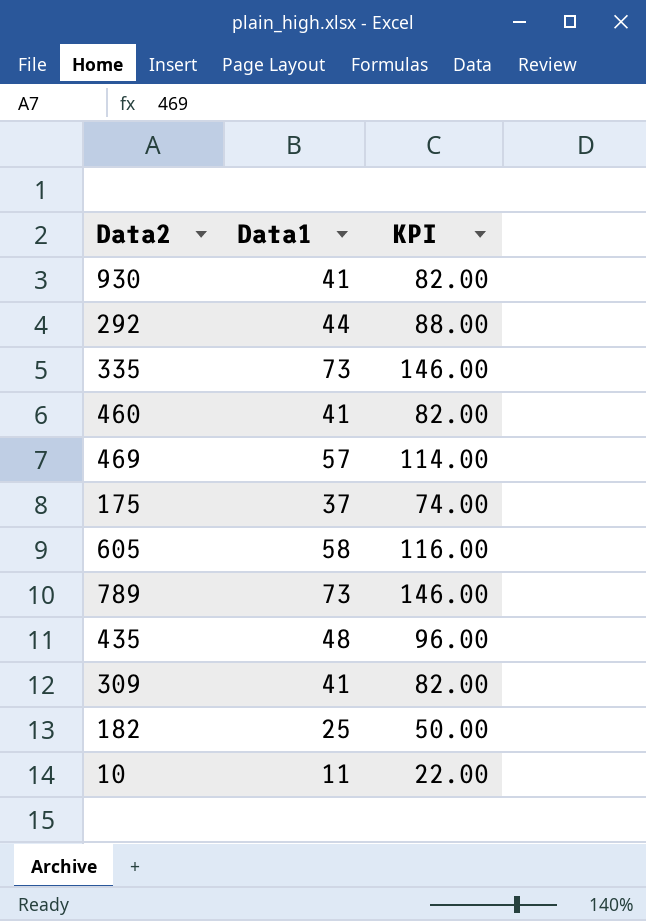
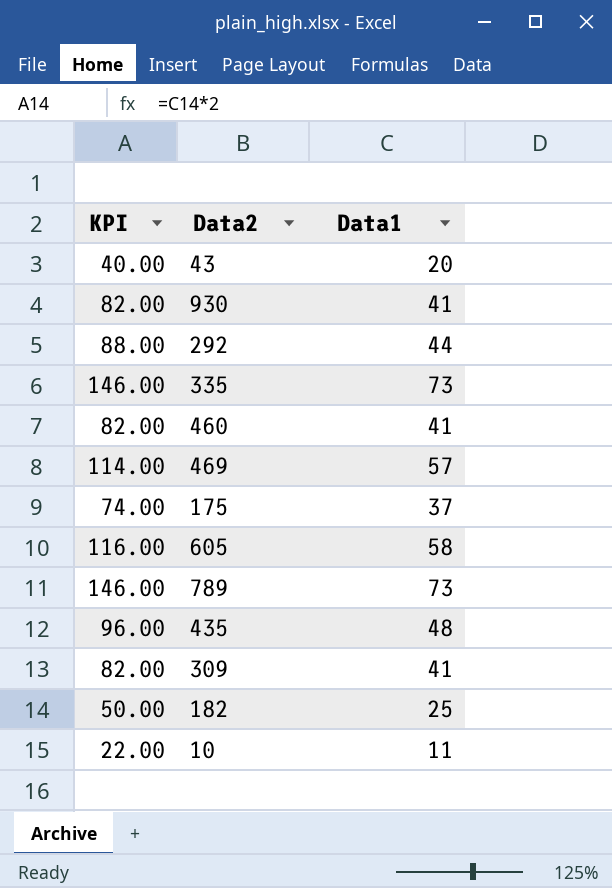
column KPI | position: 3 -> 1
row 43: none -> 40.00 | 20

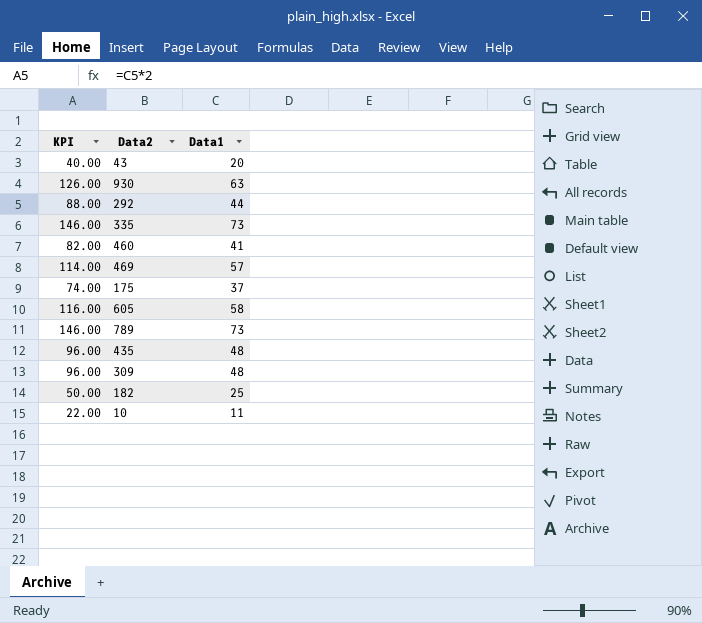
930 | KPI: 82.00 -> 126.00
930 | Data1: 41 -> 63
309 | KPI: 82.00 -> 96.00
309 | Data1: 41 -> 48

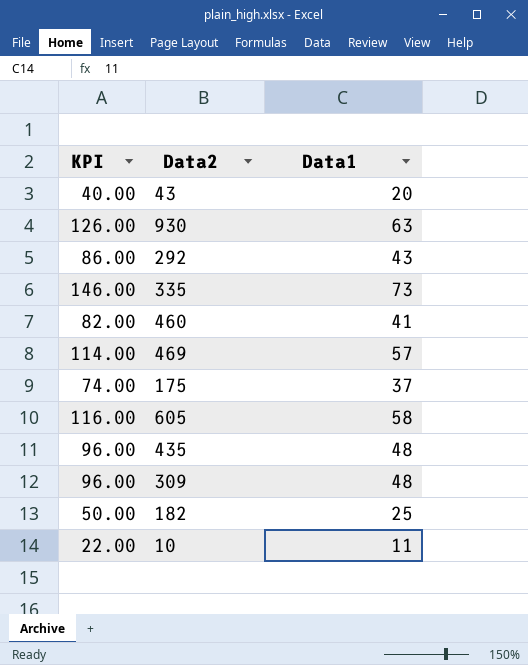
row 789: 146.00 | 73 -> none
292 | KPI: 88.00 -> 86.00
292 | Data1: 44 -> 43

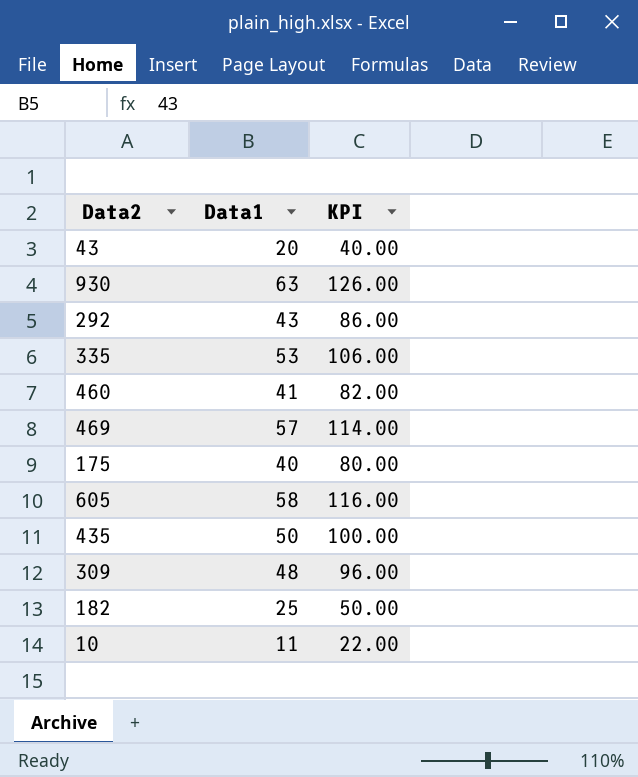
column KPI | position: 1 -> 3
335 | Data1: 73 -> 53
335 | KPI: 146.00 -> 106.00
175 | Data1: 37 -> 40
175 | KPI: 74.00 -> 80.00
435 | Data1: 48 -> 50
435 | KPI: 96.00 -> 100.00

